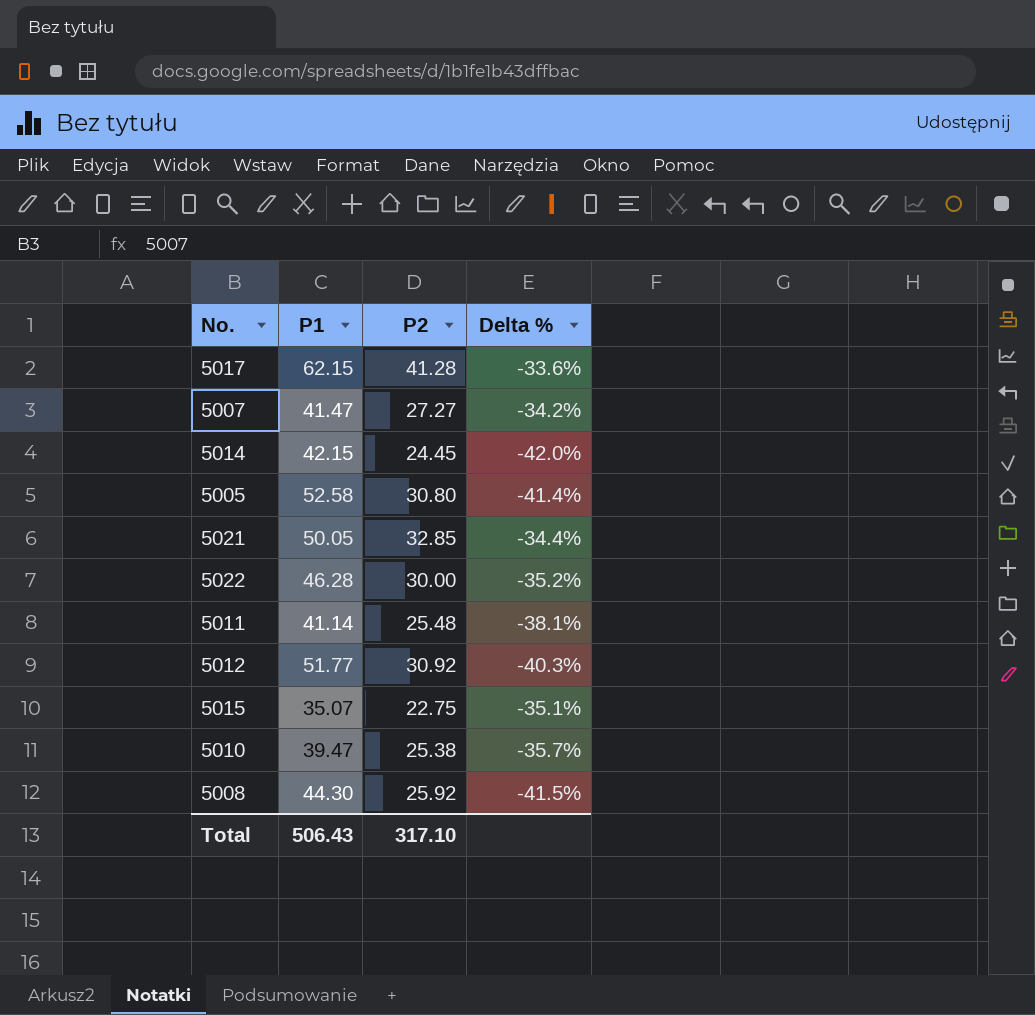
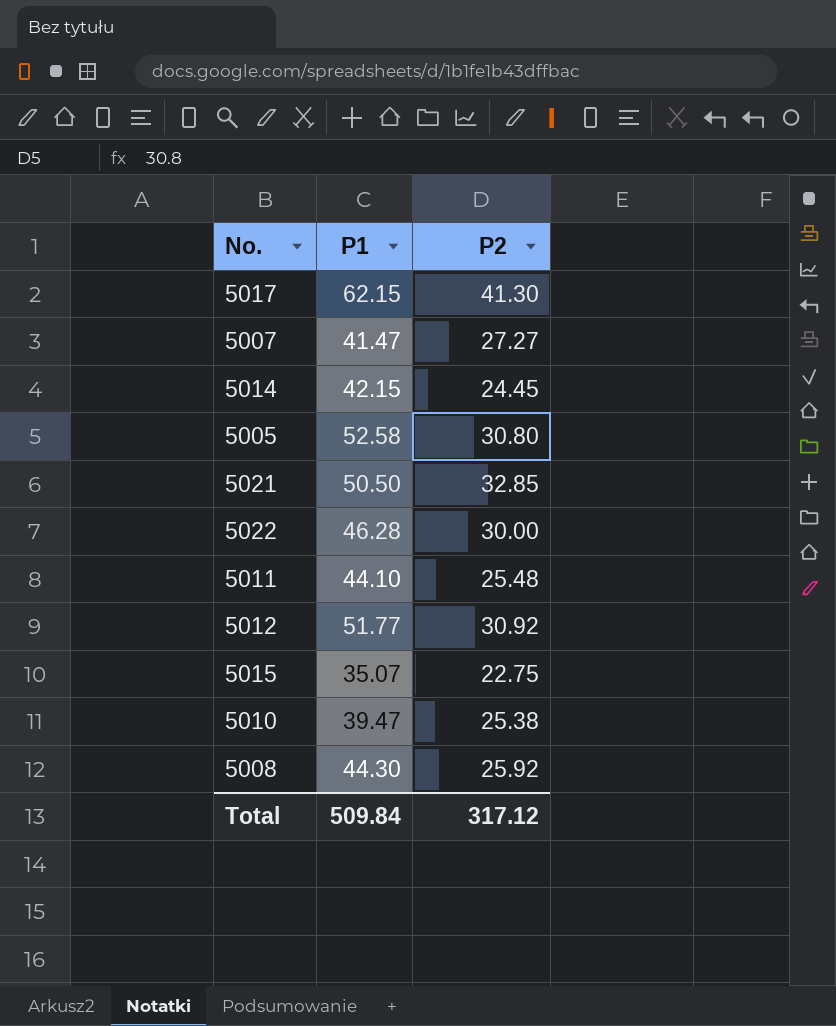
column Delta % | formula: ([P2] - [P1]) / [P1] -> none
5017 | P2: 41.28 -> 41.30
5021 | P1: 50.05 -> 50.50
5011 | P1: 41.14 -> 44.10
Total | P1: 506.43 -> 509.84
Total | P2: 317.10 -> 317.12

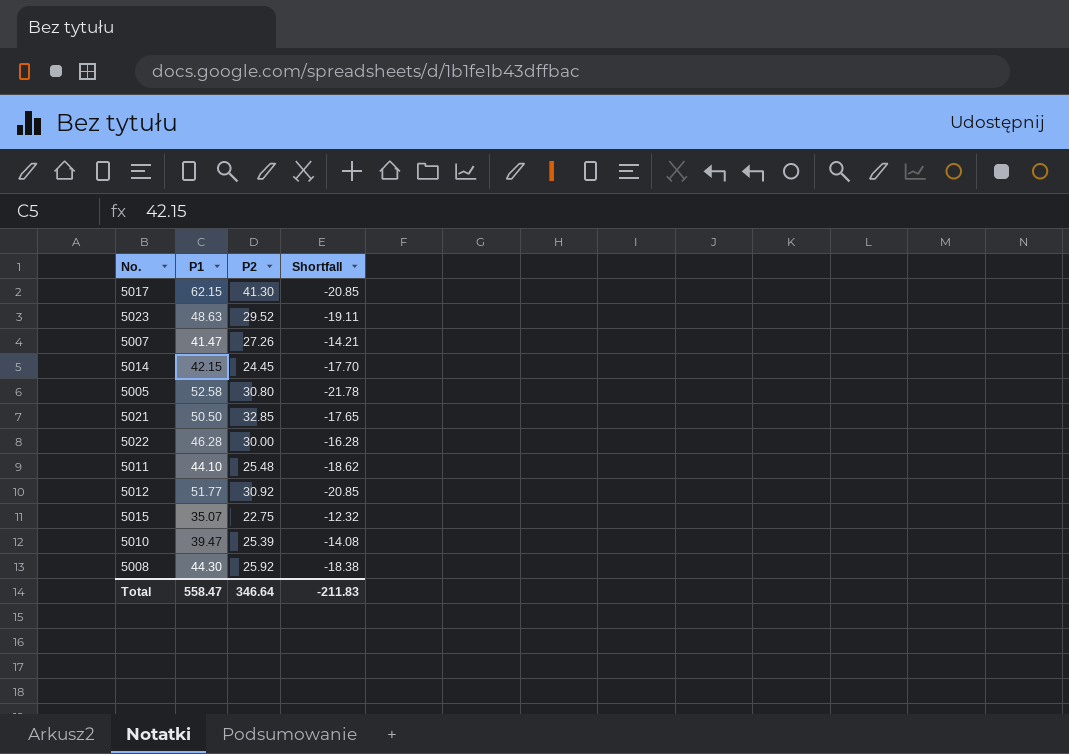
column Shortfall | formula: none -> [P2] - [P1]
row 5023: none -> 48.63 | 29.52 | -19.11
5007 | P2: 27.27 -> 27.26
5010 | P2: 25.38 -> 25.39
Total | P1: 509.84 -> 558.47
Total | P2: 317.12 -> 346.64

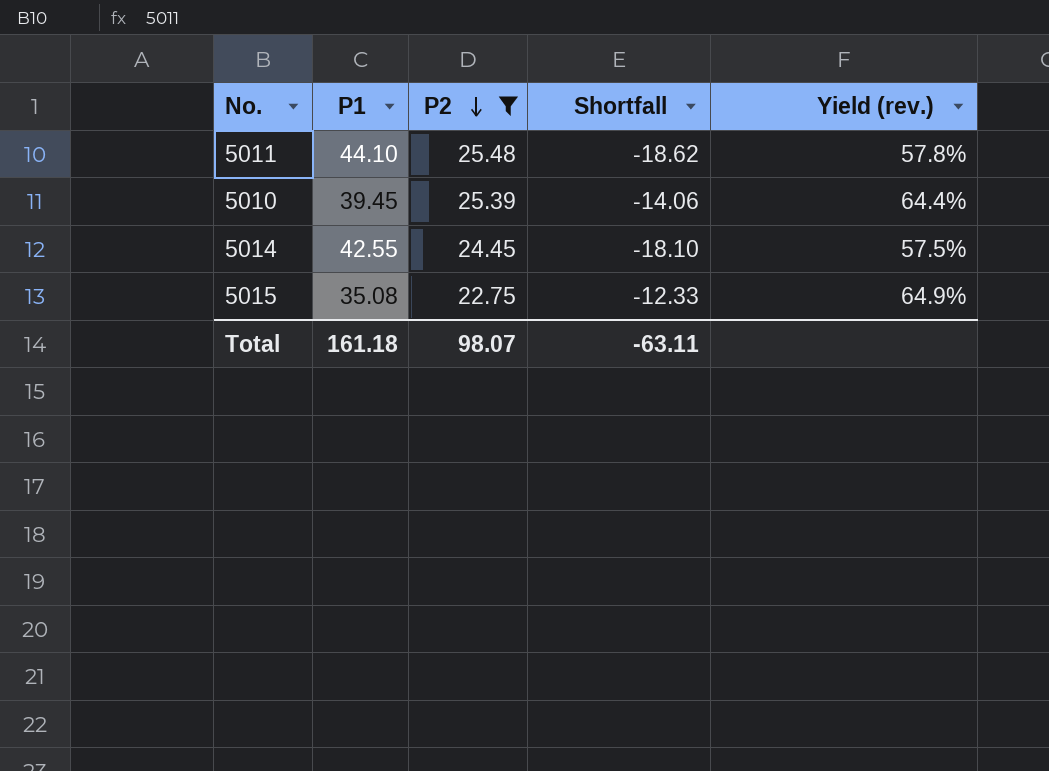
filter: none -> P2 <= 25.48
row order: none -> P2 descending
column Yield (rev.) | formula: none -> [P2] / [P1]
5010 | P1: 39.47 -> 39.45
5010 | Shortfall: -14.08 -> -14.06
5014 | P1: 42.15 -> 42.55
5014 | Shortfall: -17.70 -> -18.10
5015 | P1: 35.07 -> 35.08
5015 | Shortfall: -12.32 -> -12.33
Total | P1: 558.47 -> 161.18
Total | P2: 346.64 -> 98.07
Total | Shortfall: -211.83 -> -63.11

